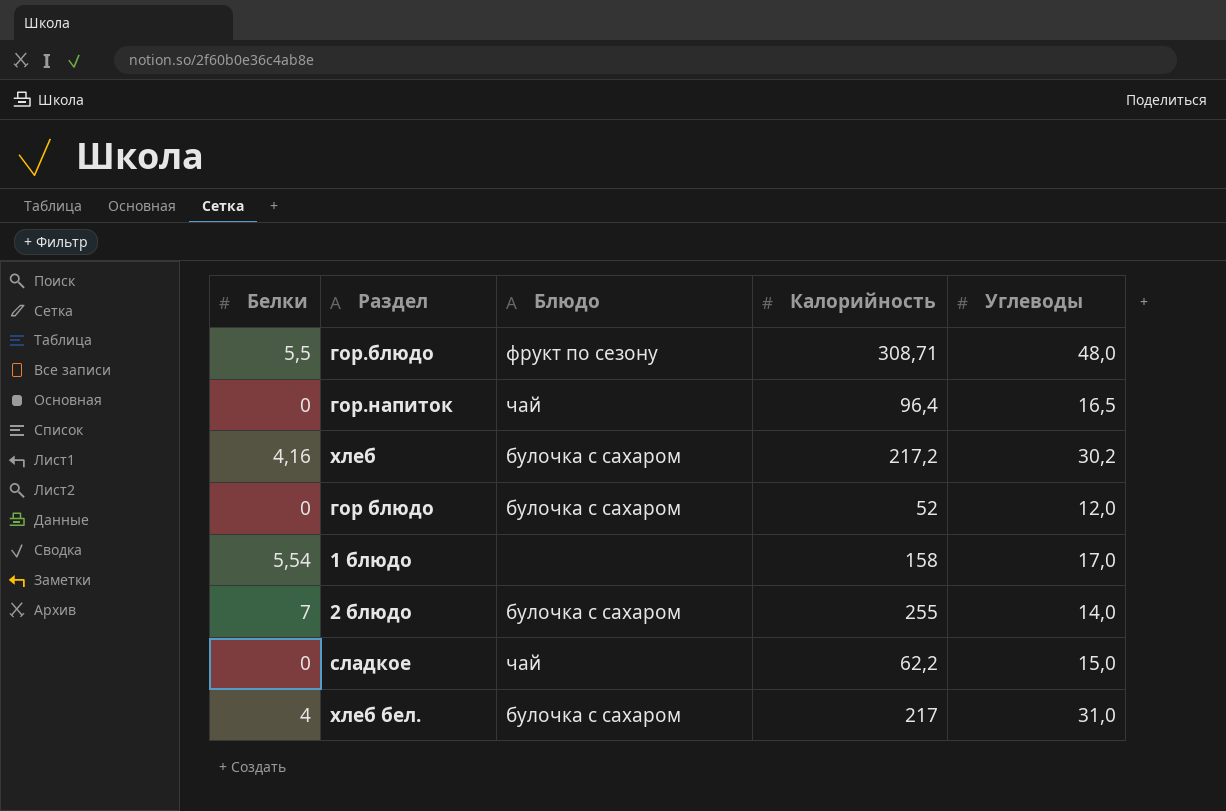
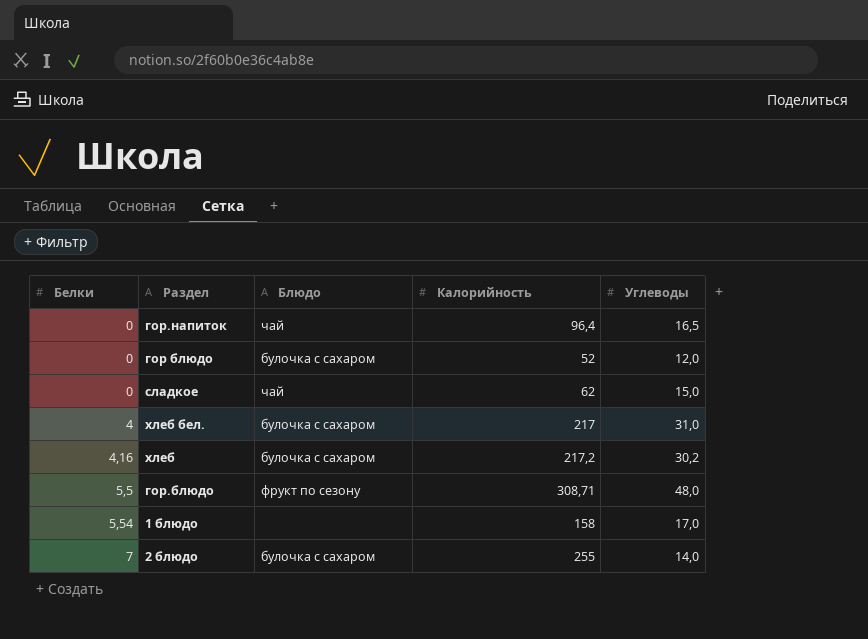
row order: none -> Белки ascending
сладкое | Калорийность: 62,2 -> 62

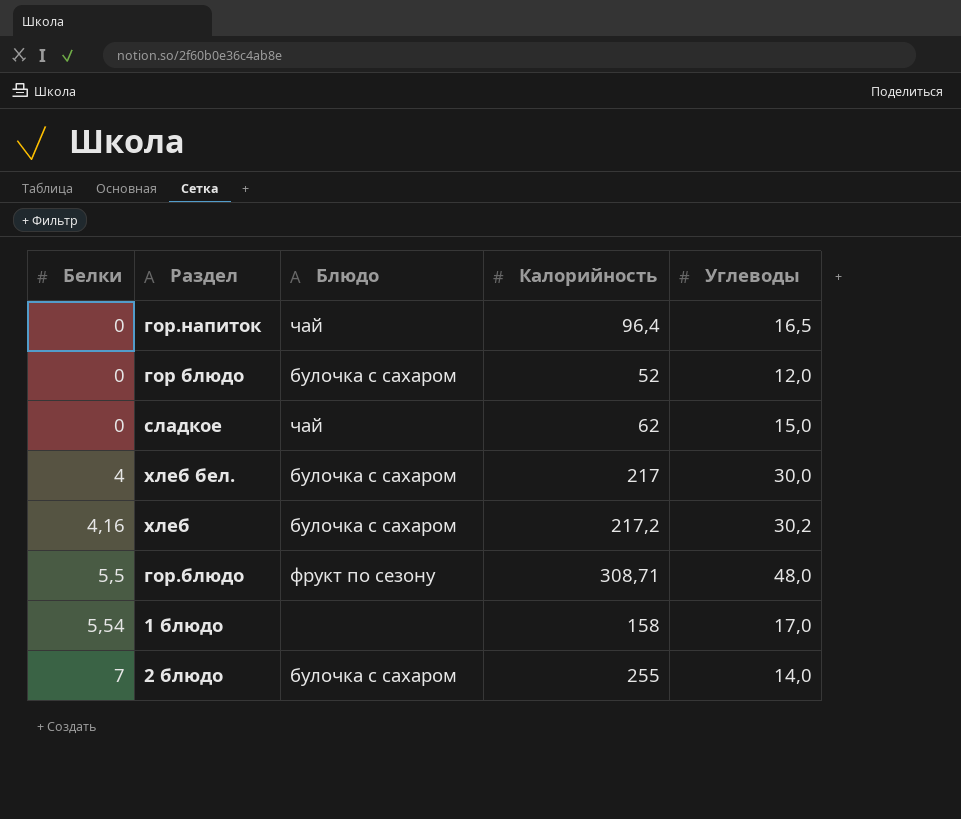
хлеб бел. | Углеводы: 31,0 -> 30,0

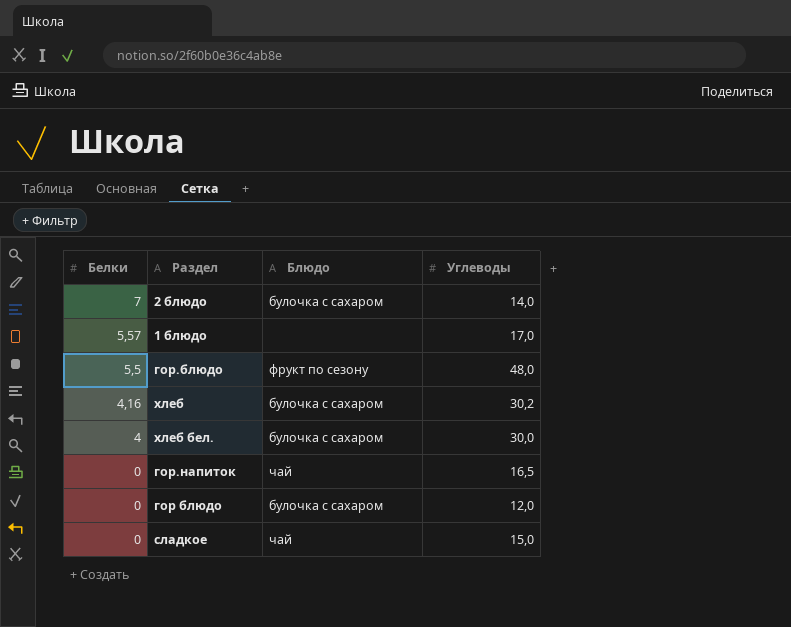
row order: Белки ascending -> Белки descending
column Калорийность | position: 4 -> none
1 блюдо | Белки: 5,54 -> 5,57

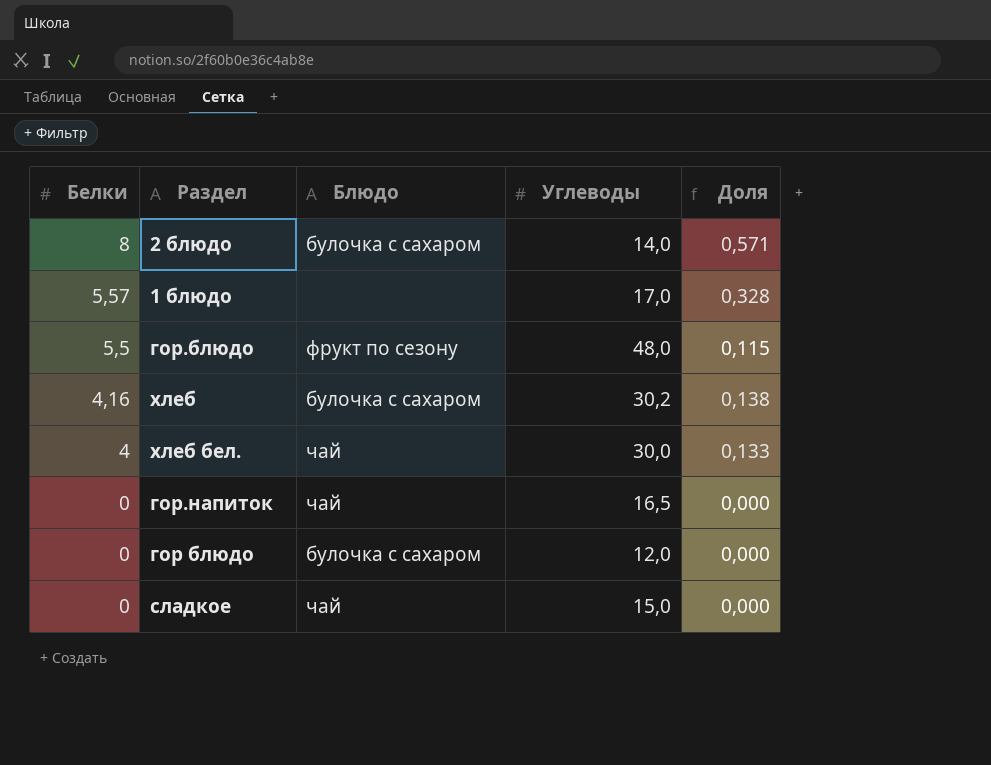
column Доля | formula: none -> [Белки] / [Углеводы]
2 блюдо | Белки: 7 -> 8
хлеб бел. | Блюдо: булочка с сахаром -> чай

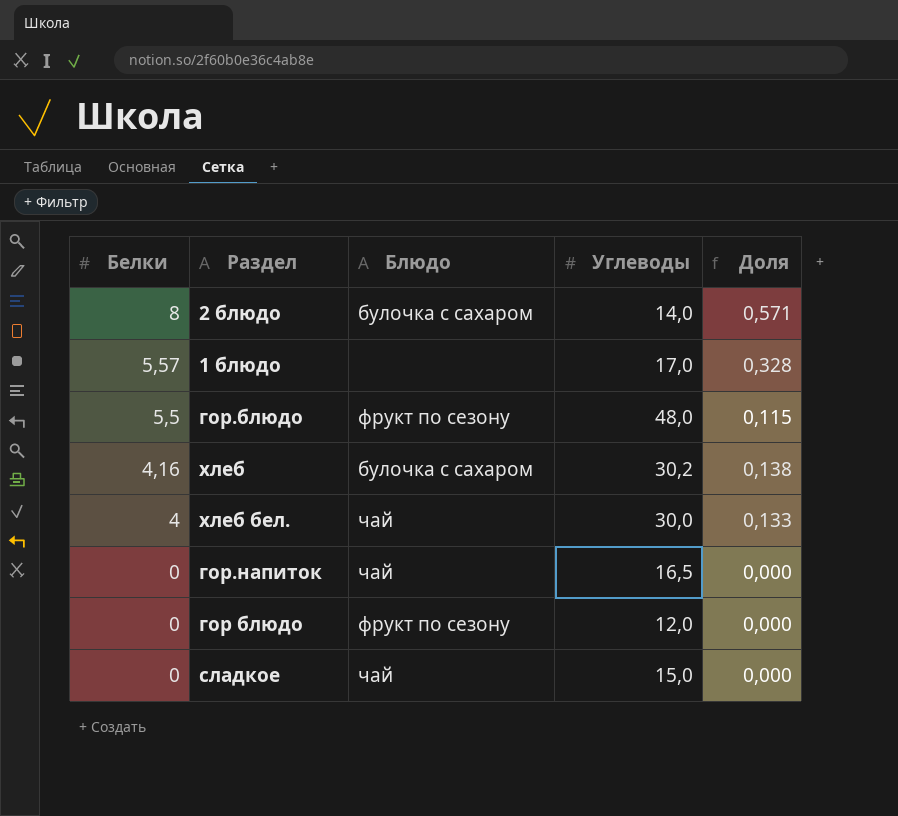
гор блюдо | Блюдо: булочка с сахаром -> фрукт по сезону

